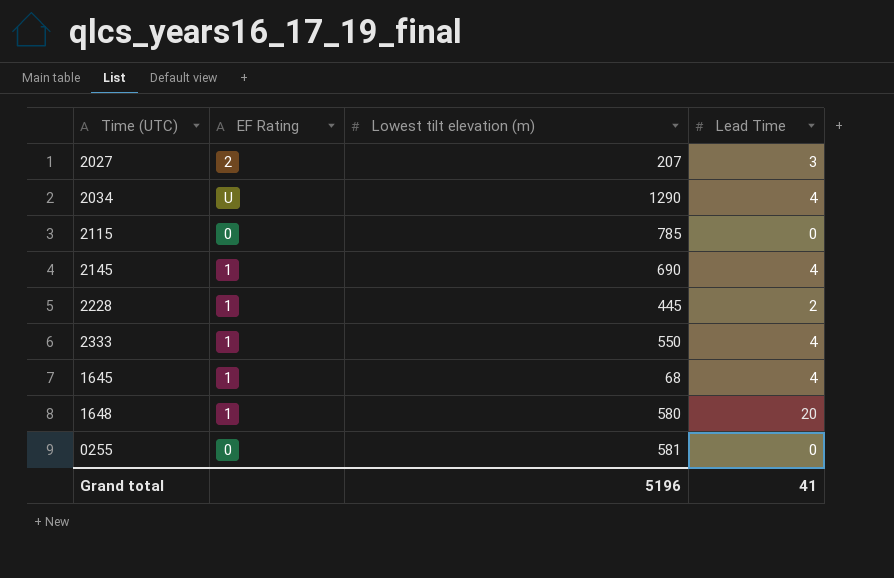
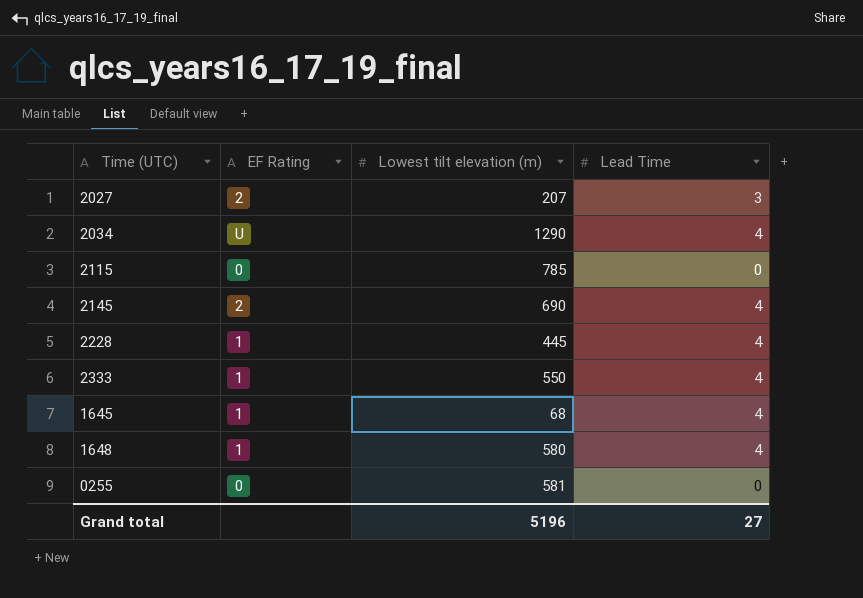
2145 | EF Rating: 1 -> 2
2228 | Lead Time: 2 -> 4
1648 | Lead Time: 20 -> 4
Grand total | Lead Time: 41 -> 27

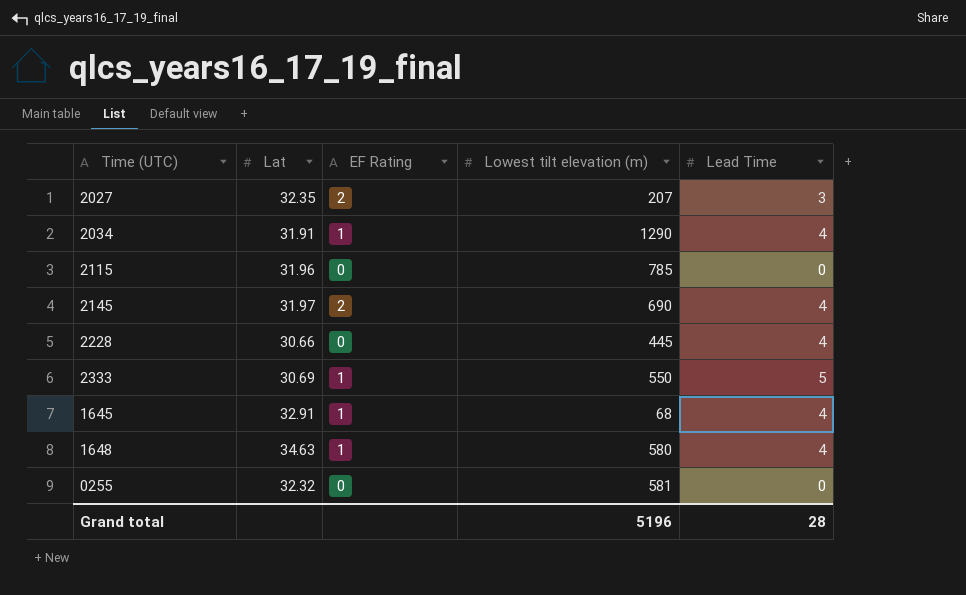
column Lat | position: none -> 2
2034 | EF Rating: U -> 1
2228 | EF Rating: 1 -> 0
2333 | Lead Time: 4 -> 5
Grand total | Lead Time: 27 -> 28

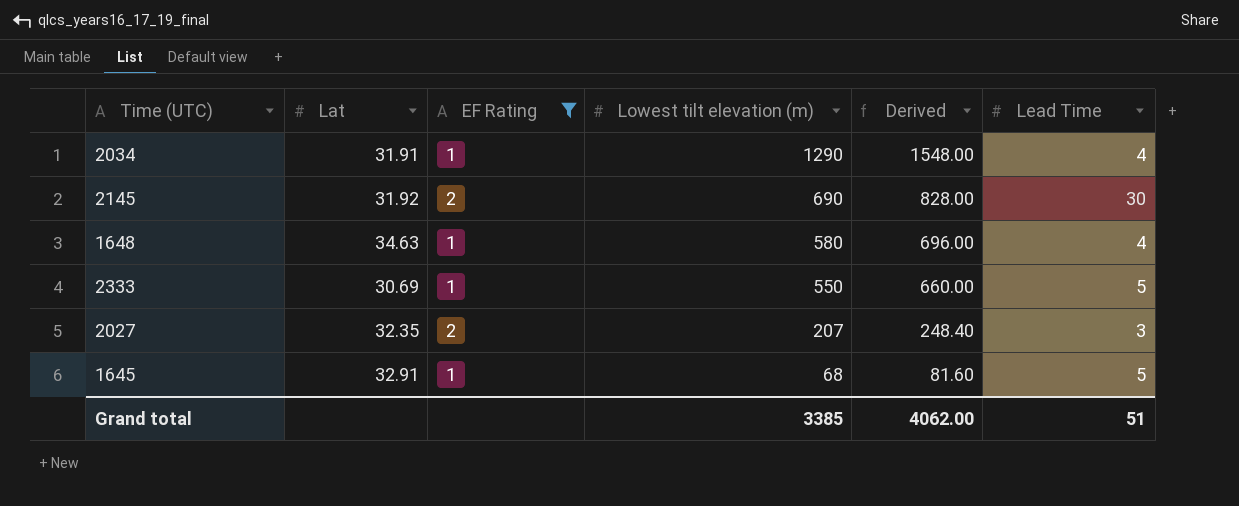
filter: none -> EF Rating != 0
row order: none -> Lowest tilt elevation (m) descending
column Derived | formula: none -> [Lowest tilt elevation (m)] * 1.2
2145 | Lat: 31.97 -> 31.92
2145 | Lead Time: 4 -> 30
1645 | Lead Time: 4 -> 5
Grand total | Lowest tilt elevation (m): 5196 -> 3385
Grand total | Lead Time: 28 -> 51

